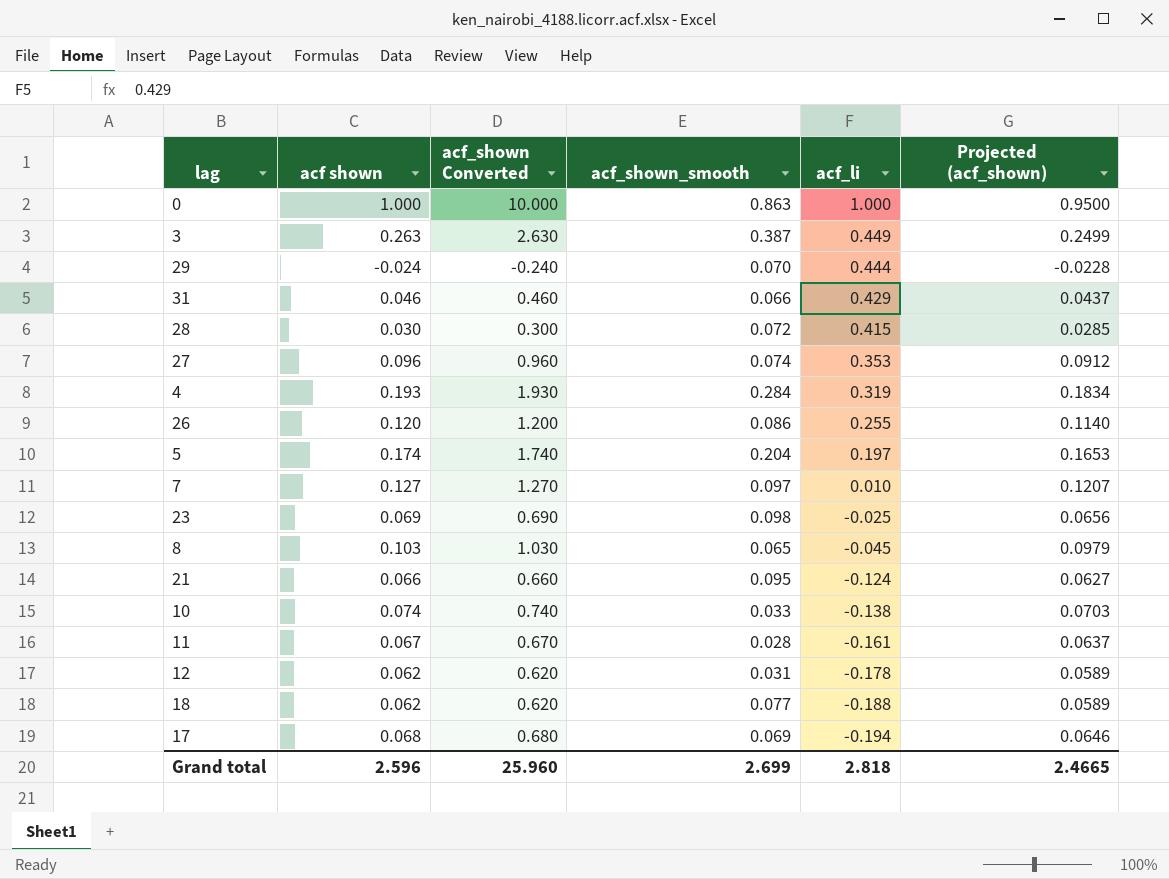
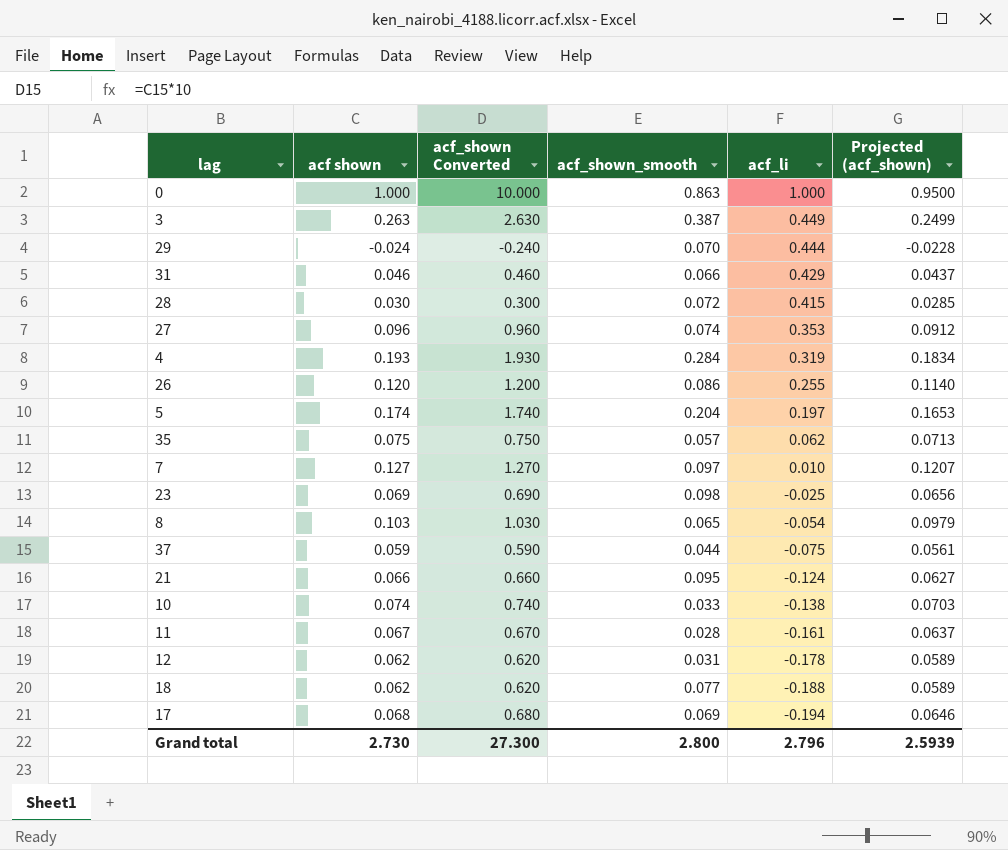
row 35: none -> 0.075 | 0.750 | 0.057 | 0.062 | 0.0713
8 | acf_li: -0.045 -> -0.054
row 37: none -> 0.059 | 0.590 | 0.044 | -0.075 | 0.0561
Grand total | acf shown: 2.596 -> 2.730
Grand total | acf_shown Converted: 25.960 -> 27.300
Grand total | acf_shown_smooth: 2.699 -> 2.800
Grand total | acf_li: 2.818 -> 2.796
Grand total | Projected (acf_shown): 2.4665 -> 2.5939

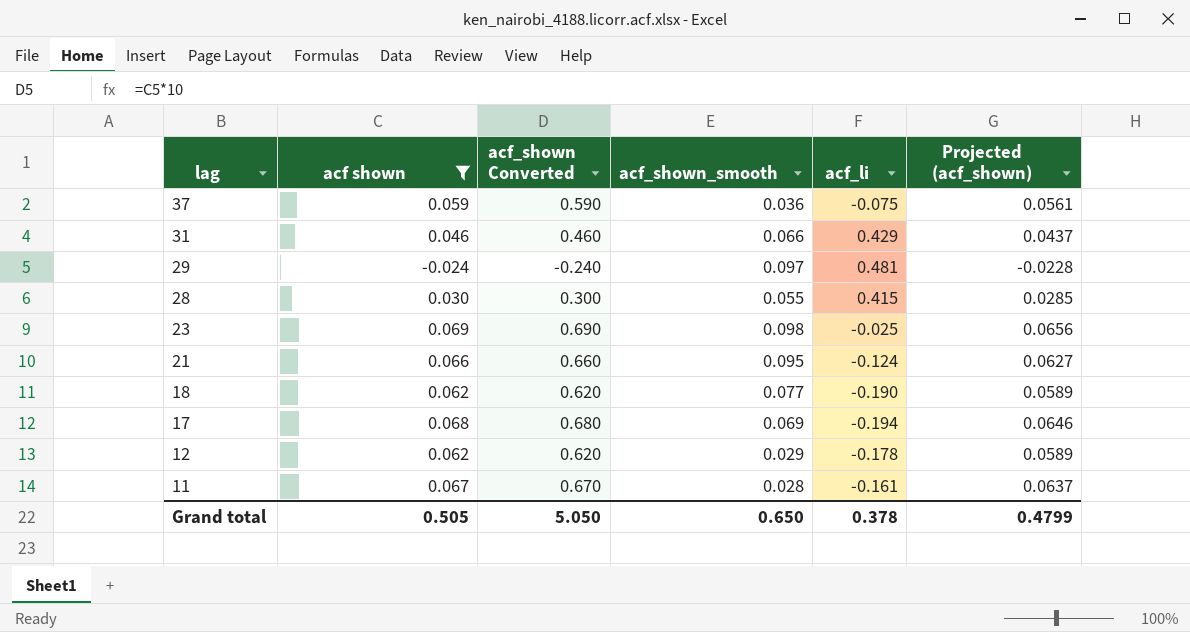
filter: none -> acf shown <= 0.069
row order: acf_li descending -> lag descending
37 | acf_shown_smooth: 0.044 -> 0.036
29 | acf_shown_smooth: 0.070 -> 0.097
29 | acf_li: 0.444 -> 0.481
28 | acf_shown_smooth: 0.072 -> 0.055
18 | acf_li: -0.188 -> -0.190
12 | acf_shown_smooth: 0.031 -> 0.029
Grand total | acf shown: 2.730 -> 0.505
Grand total | acf_shown Converted: 27.300 -> 5.050
Grand total | acf_shown_smooth: 2.800 -> 0.650
Grand total | acf_li: 2.796 -> 0.378
Grand total | Projected (acf_shown): 2.5939 -> 0.4799

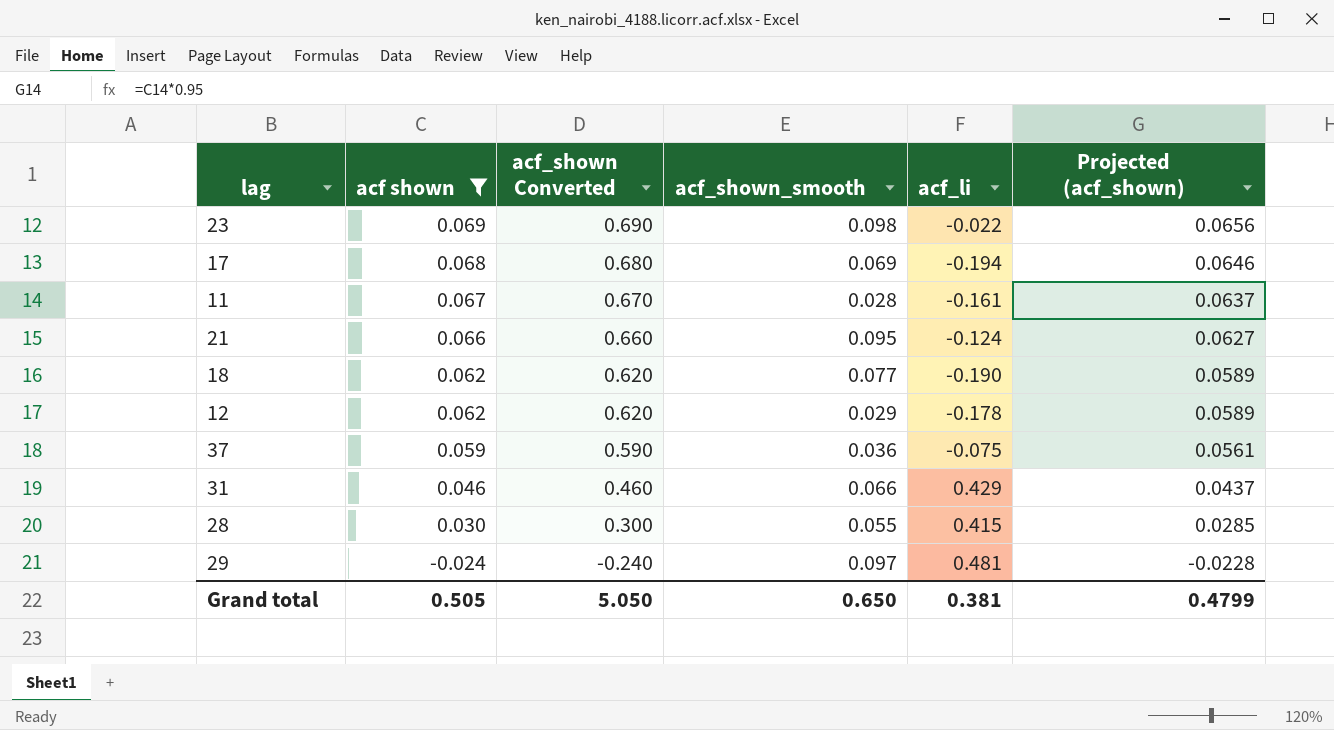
row order: lag descending -> acf shown descending
23 | acf_li: -0.025 -> -0.022
Grand total | acf_li: 0.378 -> 0.381

